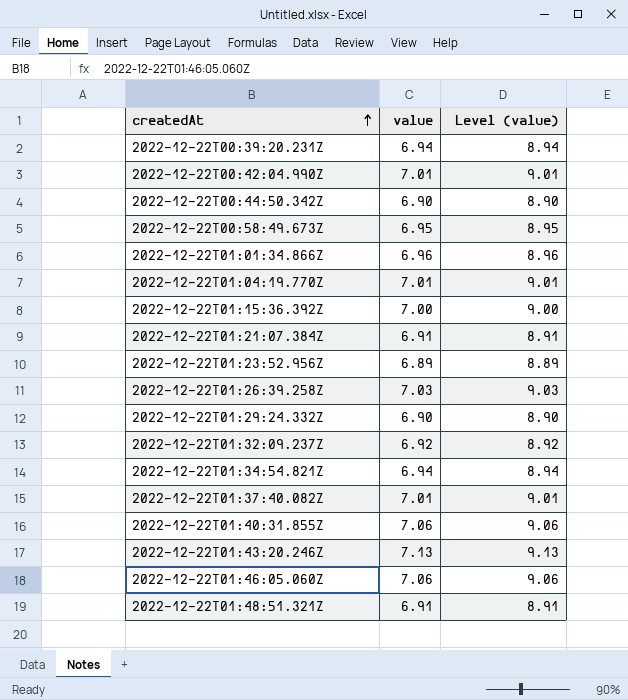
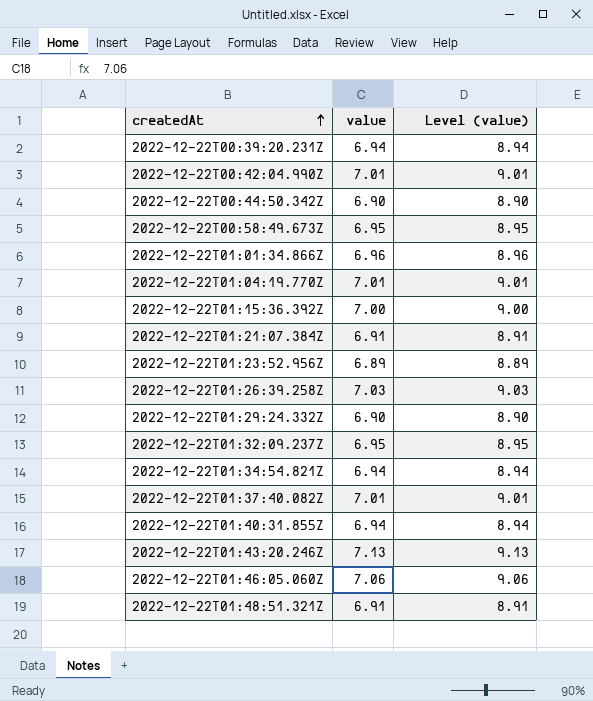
2022-12-22T01:32:09.237Z | value: 6.92 -> 6.95
2022-12-22T01:32:09.237Z | Level (value): 8.92 -> 8.95
2022-12-22T01:40:31.855Z | value: 7.06 -> 6.94
2022-12-22T01:40:31.855Z | Level (value): 9.06 -> 8.94

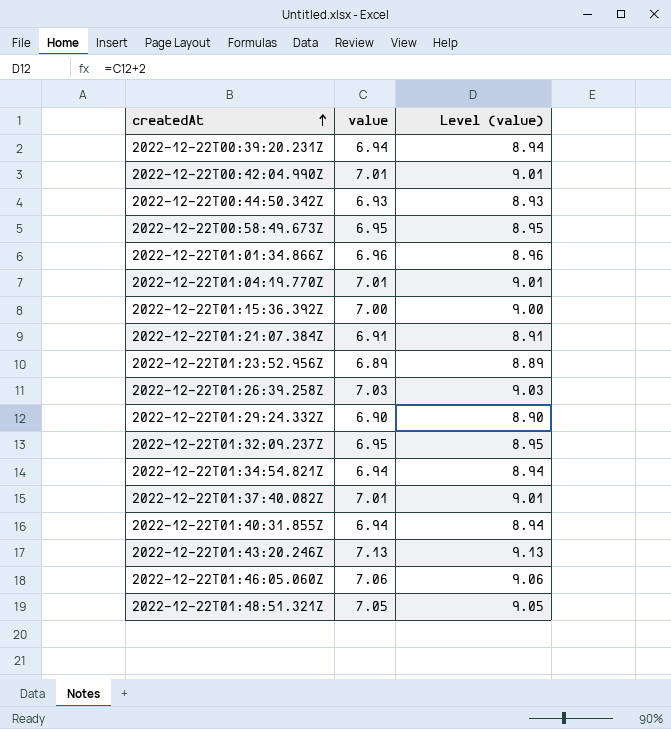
2022-12-22T00:44:50.342Z | value: 6.90 -> 6.93
2022-12-22T00:44:50.342Z | Level (value): 8.90 -> 8.93
2022-12-22T01:48:51.321Z | value: 6.91 -> 7.05
2022-12-22T01:48:51.321Z | Level (value): 8.91 -> 9.05

